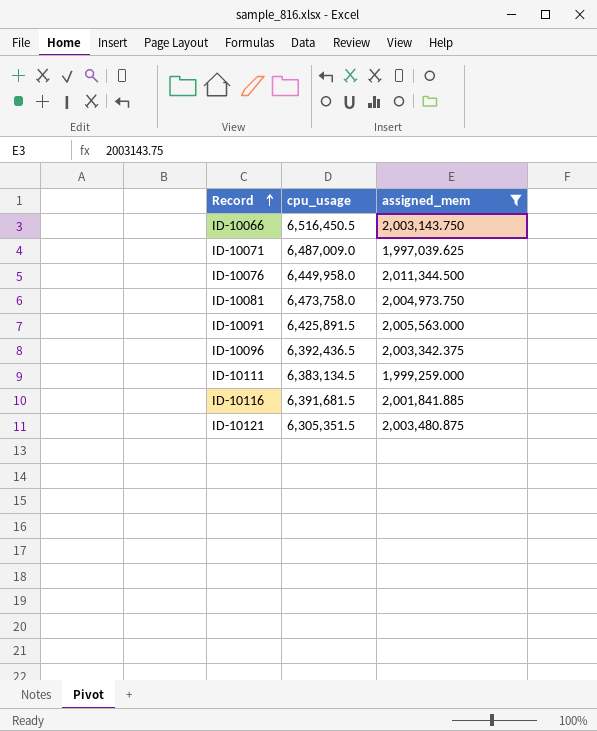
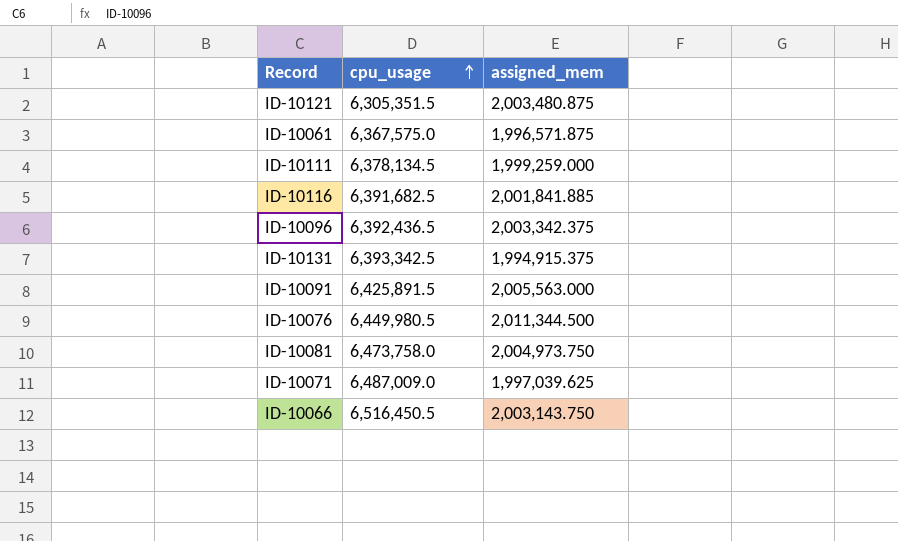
filter: assigned_mem >= 1,997,039.625 -> none
row order: Record ascending -> cpu_usage ascending
ID-10111 | cpu_usage: 6,383,134.5 -> 6,378,134.5
ID-10116 | cpu_usage: 6,391,681.5 -> 6,391,682.5
ID-10076 | cpu_usage: 6,449,958.0 -> 6,449,980.5

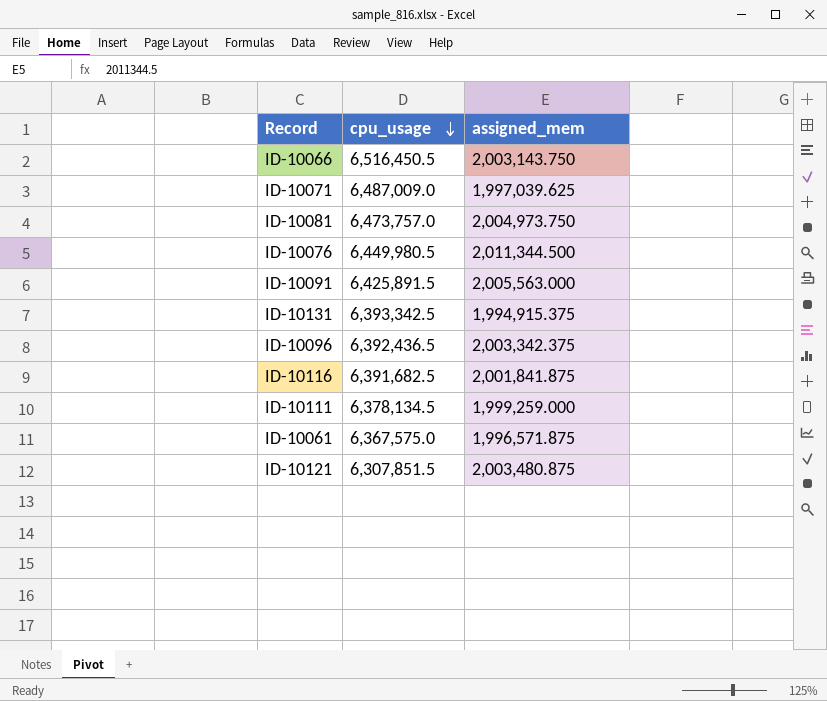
row order: cpu_usage ascending -> cpu_usage descending
ID-10081 | cpu_usage: 6,473,758.0 -> 6,473,757.0
ID-10116 | assigned_mem: 2,001,841.885 -> 2,001,841.875
ID-10121 | cpu_usage: 6,305,351.5 -> 6,307,851.5

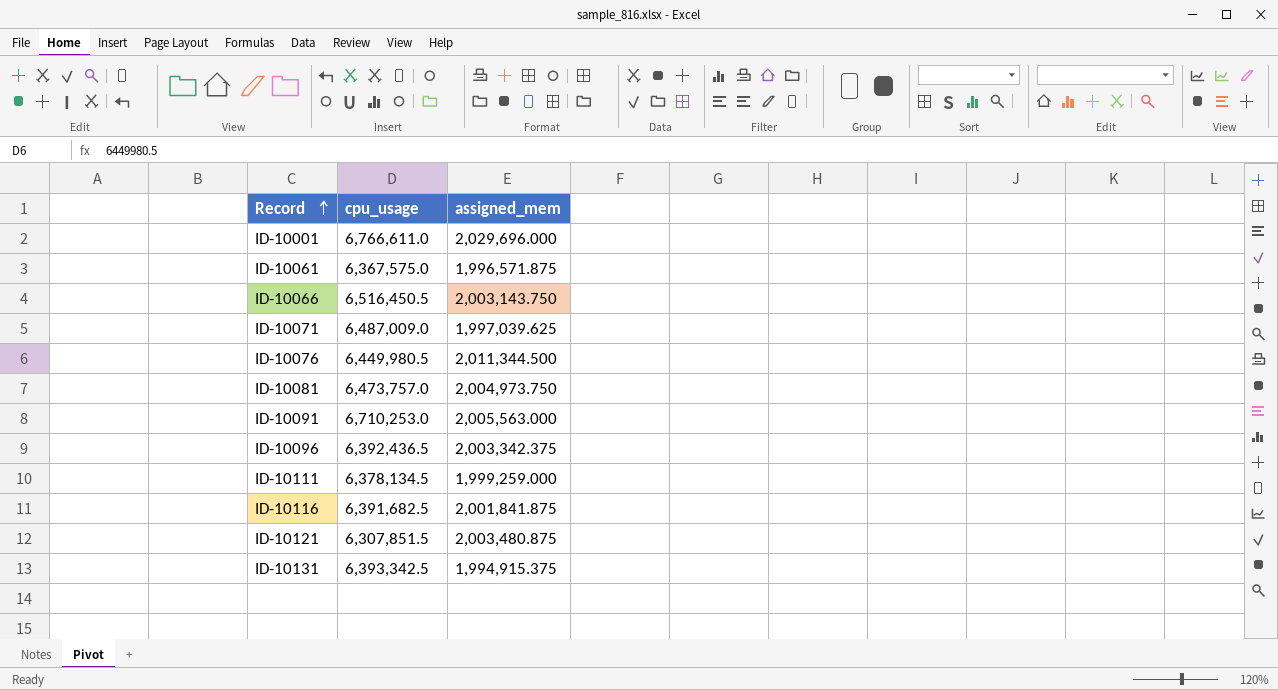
row order: cpu_usage descending -> Record ascending
row ID-10001: none -> 6,766,611.0 | 2,029,696.000
ID-10091 | cpu_usage: 6,425,891.5 -> 6,710,253.0

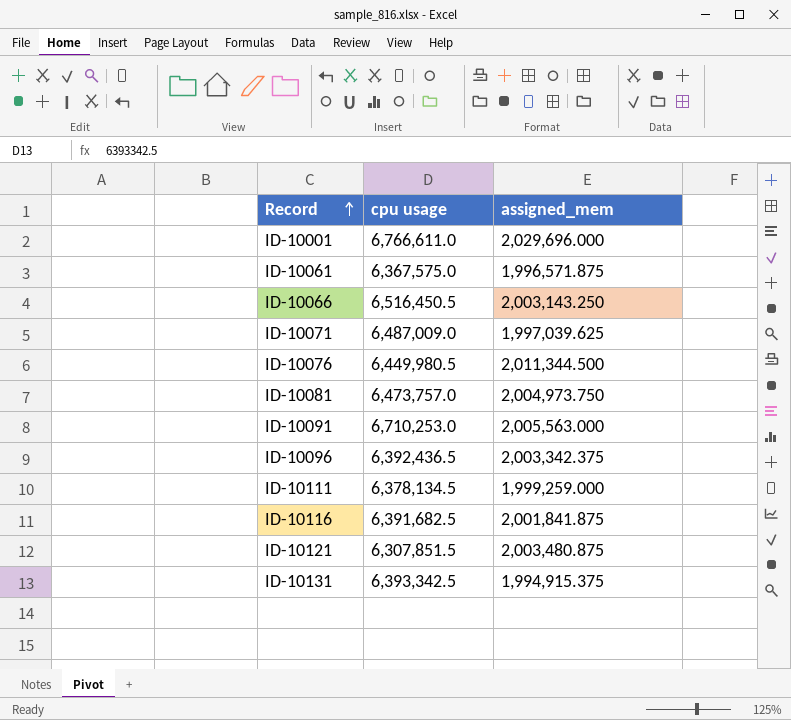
column name: cpu_usage -> cpu usage
ID-10066 | assigned_mem: 2,003,143.750 -> 2,003,143.250

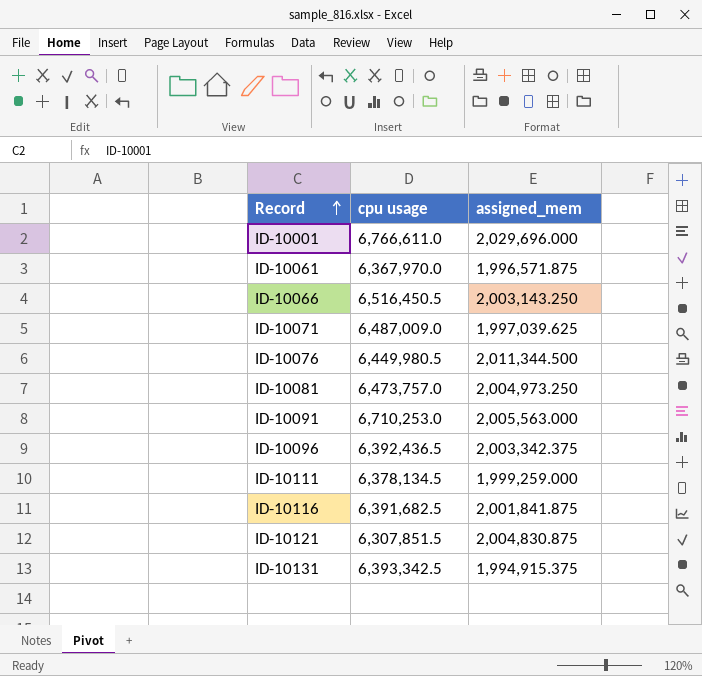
ID-10061 | cpu usage: 6,367,575.0 -> 6,367,970.0
ID-10081 | assigned_mem: 2,004,973.750 -> 2,004,973.250
ID-10121 | assigned_mem: 2,003,480.875 -> 2,004,830.875

